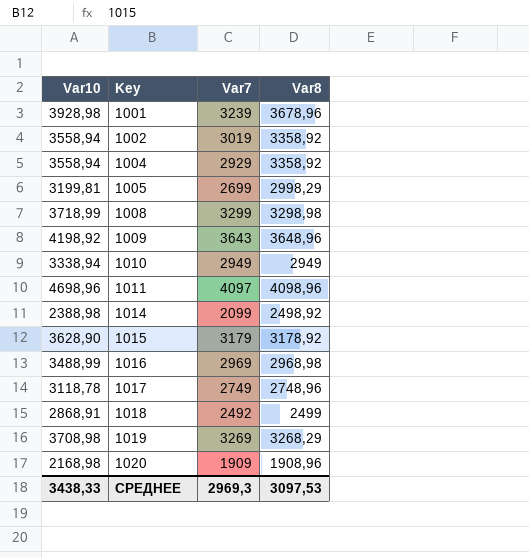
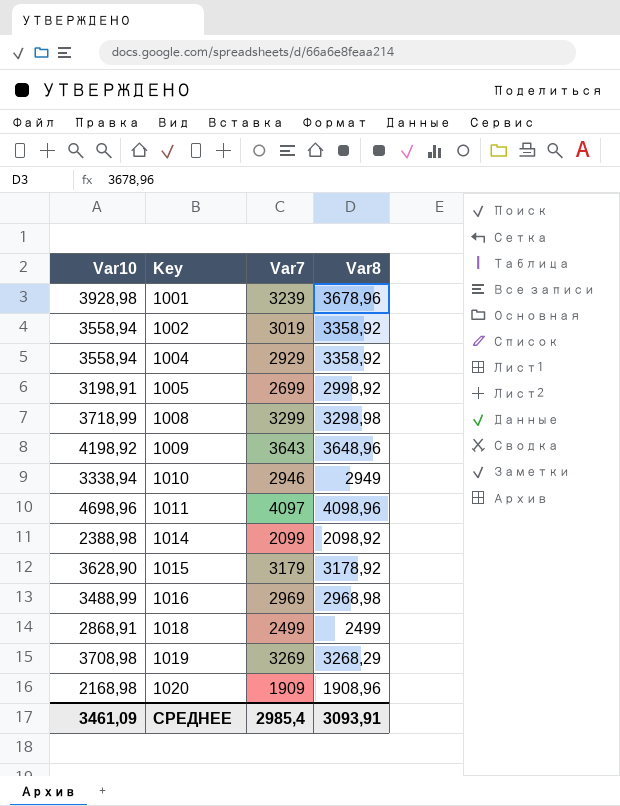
row 1017: 3118,78 | 2749 | 2748,96 -> none
1005 | Var10: 3199,81 -> 3198,91
1005 | Var8: 2998,29 -> 2998,92
1010 | Var7: 2949 -> 2946
1014 | Var8: 2498,92 -> 2098,92
1018 | Var7: 2492 -> 2499
СРЕДНЕЕ | Var10: 3438,33 -> 3461,09
СРЕДНЕЕ | Var7: 2969,3 -> 2985,4
СРЕДНЕЕ | Var8: 3097,53 -> 3093,91

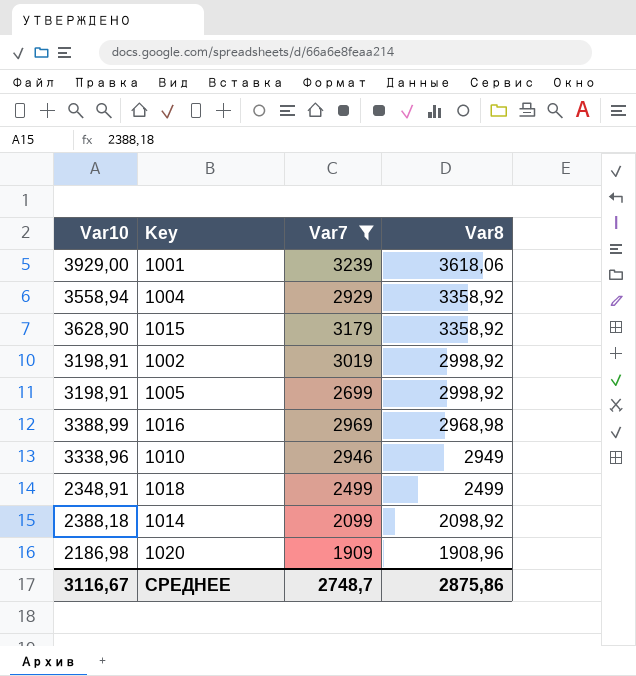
filter: none -> Var7 <= 3239
row order: Key ascending -> Var8 descending
1001 | Var10: 3928,98 -> 3929,00
1001 | Var8: 3678,96 -> 3618,06
1015 | Var8: 3178,92 -> 3358,92
1002 | Var10: 3558,94 -> 3198,91
1002 | Var8: 3358,92 -> 2998,92
1016 | Var10: 3488,99 -> 3388,99
1010 | Var10: 3338,94 -> 3338,96
1018 | Var10: 2868,91 -> 2348,91
1014 | Var10: 2388,98 -> 2388,18
1020 | Var10: 2168,98 -> 2186,98
СРЕДНЕЕ | Var10: 3461,09 -> 3116,67
СРЕДНЕЕ | Var7: 2985,4 -> 2748,7
СРЕДНЕЕ | Var8: 3093,91 -> 2875,86

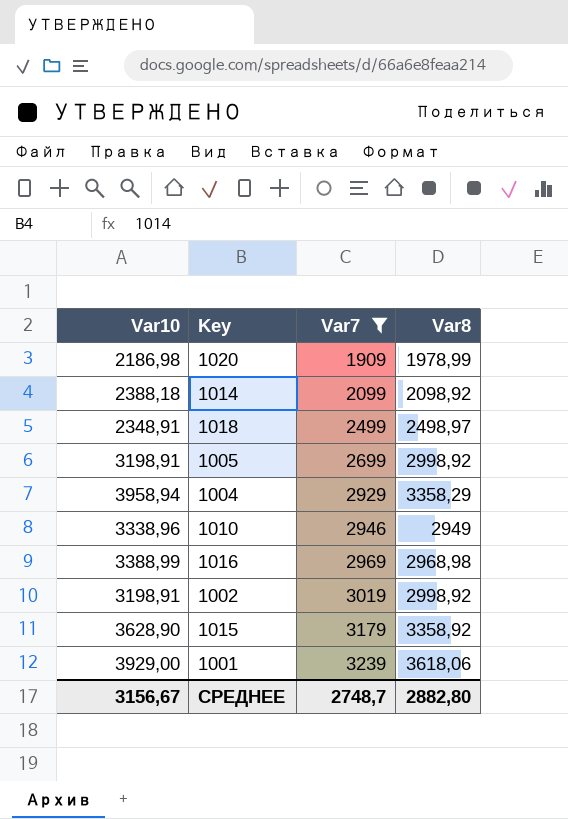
row order: Var8 descending -> Var7 ascending
1020 | Var8: 1908,96 -> 1978,99
1018 | Var8: 2499 -> 2498,97
1004 | Var10: 3558,94 -> 3958,94
1004 | Var8: 3358,92 -> 3358,29
СРЕДНЕЕ | Var10: 3116,67 -> 3156,67
СРЕДНЕЕ | Var8: 2875,86 -> 2882,80

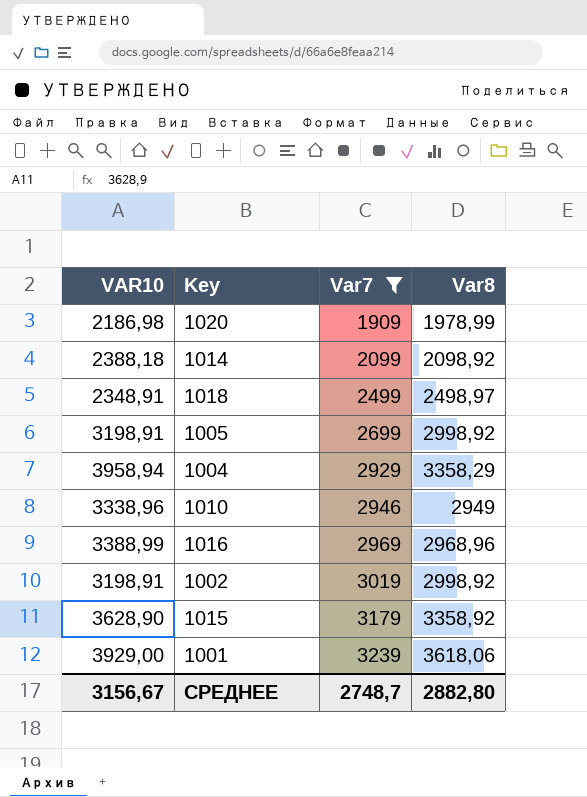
column name: Var10 -> VAR10
1016 | Var8: 2968,98 -> 2968,96

